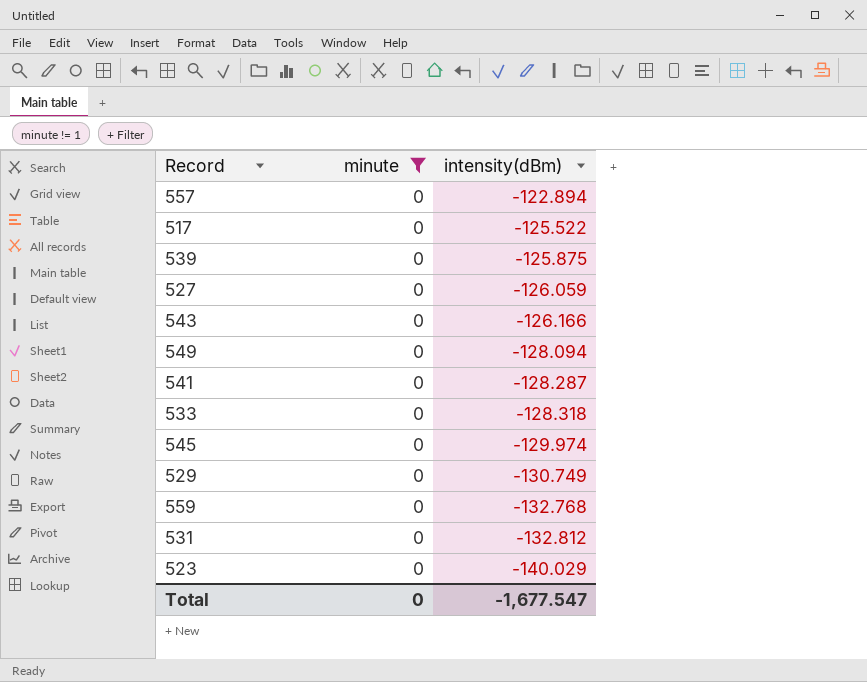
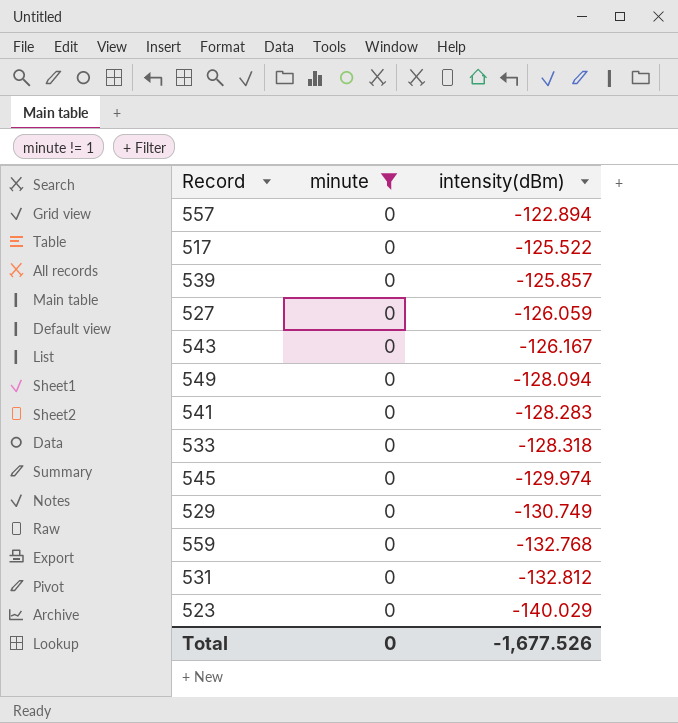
539 | intensity(dBm): -125.875 -> -125.857
543 | intensity(dBm): -126.166 -> -126.167
541 | intensity(dBm): -128.287 -> -128.283
Total | intensity(dBm): -1,677.547 -> -1,677.526

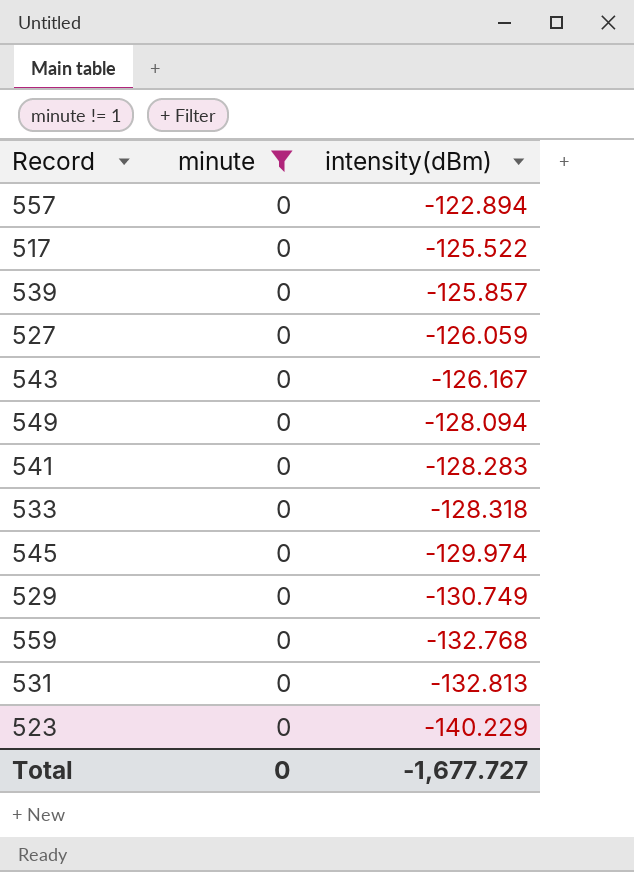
531 | intensity(dBm): -132.812 -> -132.813
523 | intensity(dBm): -140.029 -> -140.229
Total | intensity(dBm): -1,677.526 -> -1,677.727

